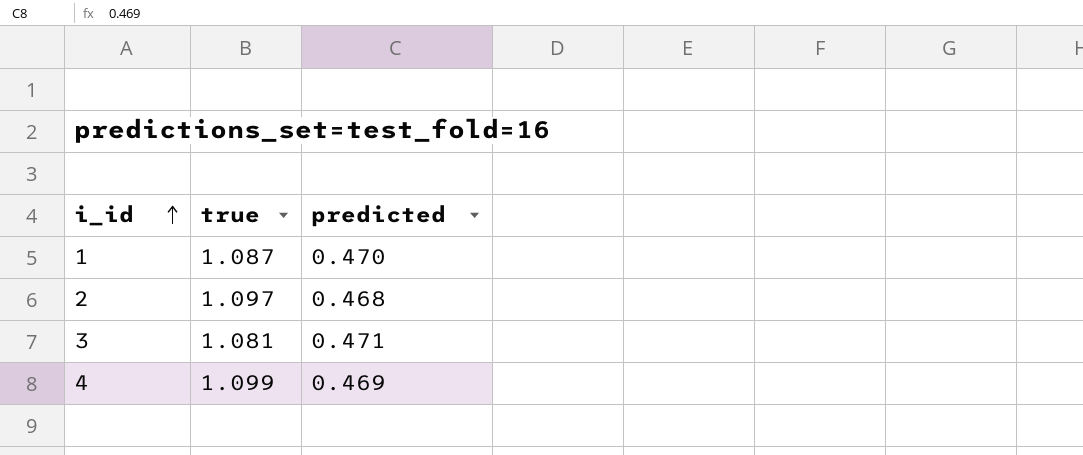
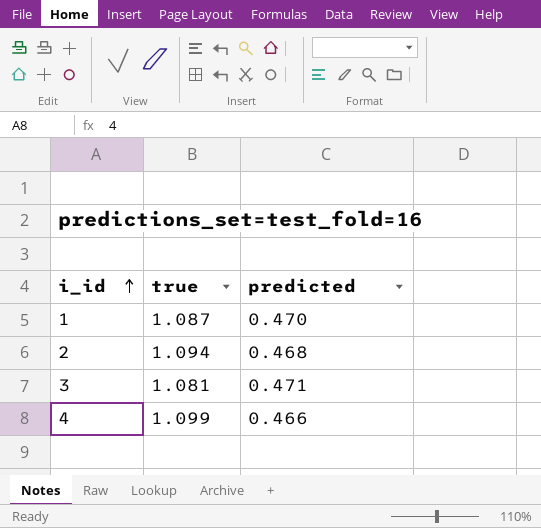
2 | true: 1.097 -> 1.094
4 | predicted: 0.469 -> 0.466

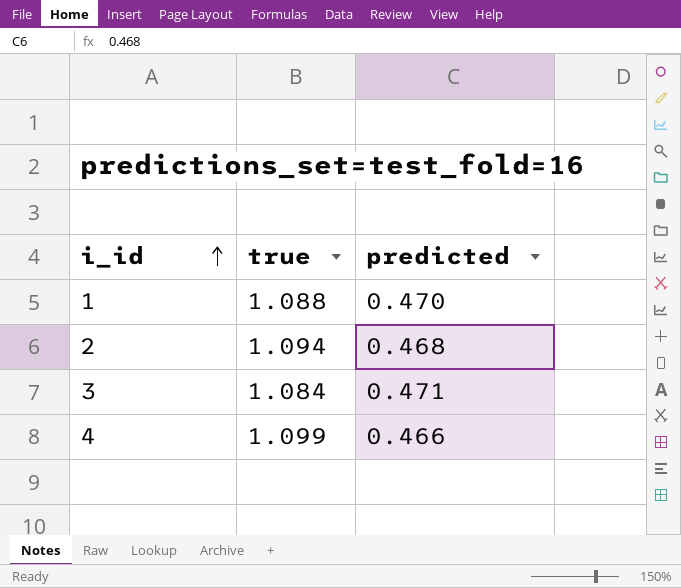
1 | true: 1.087 -> 1.088
3 | true: 1.081 -> 1.084

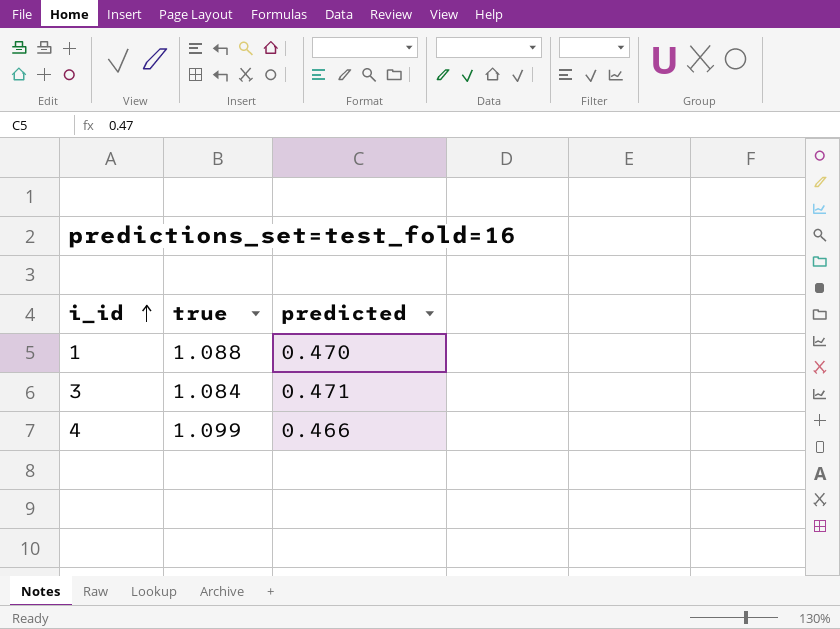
row 2: 1.094 | 0.468 -> none

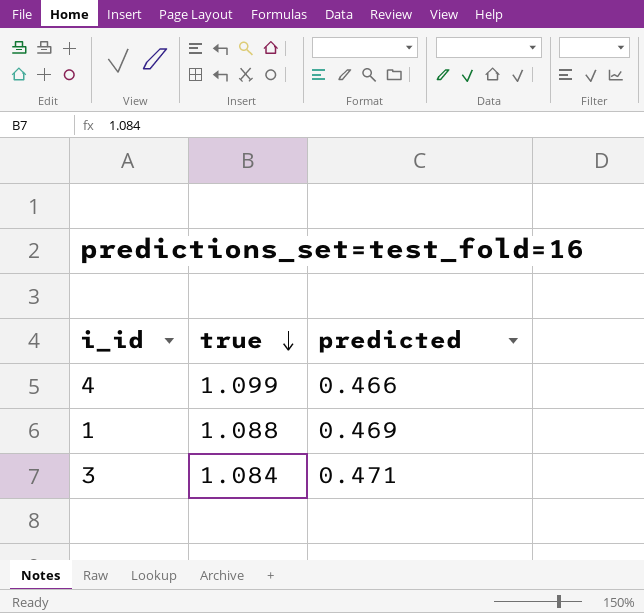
row order: i_id ascending -> true descending
1 | predicted: 0.470 -> 0.469

